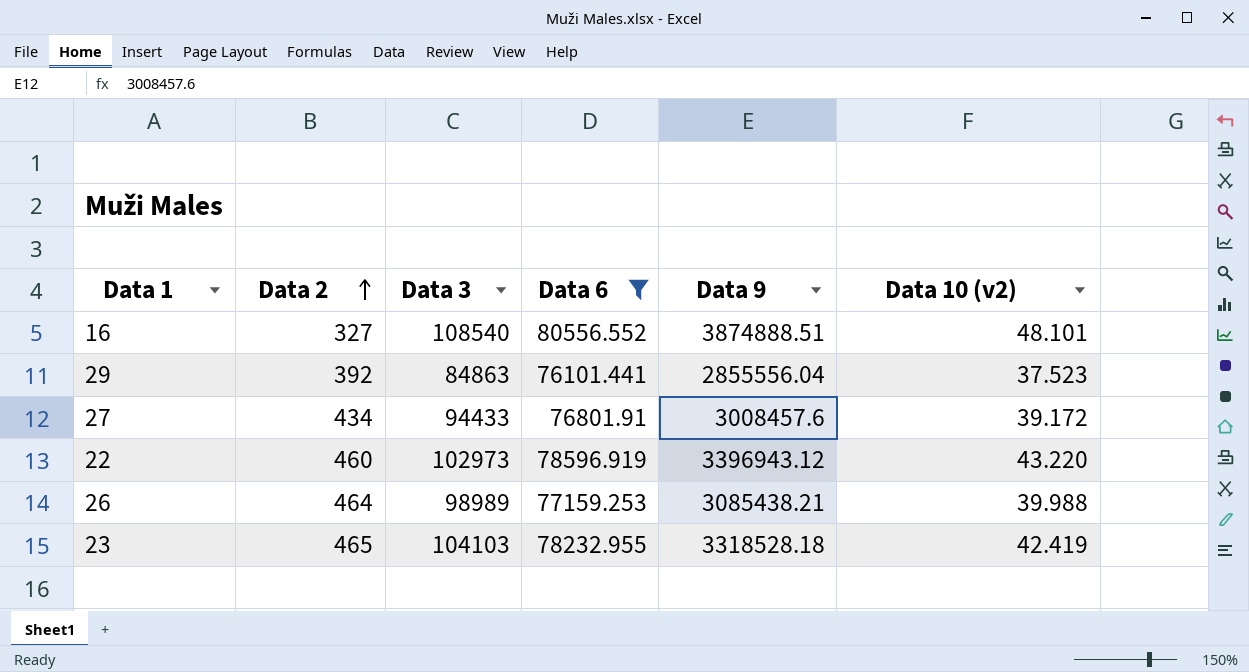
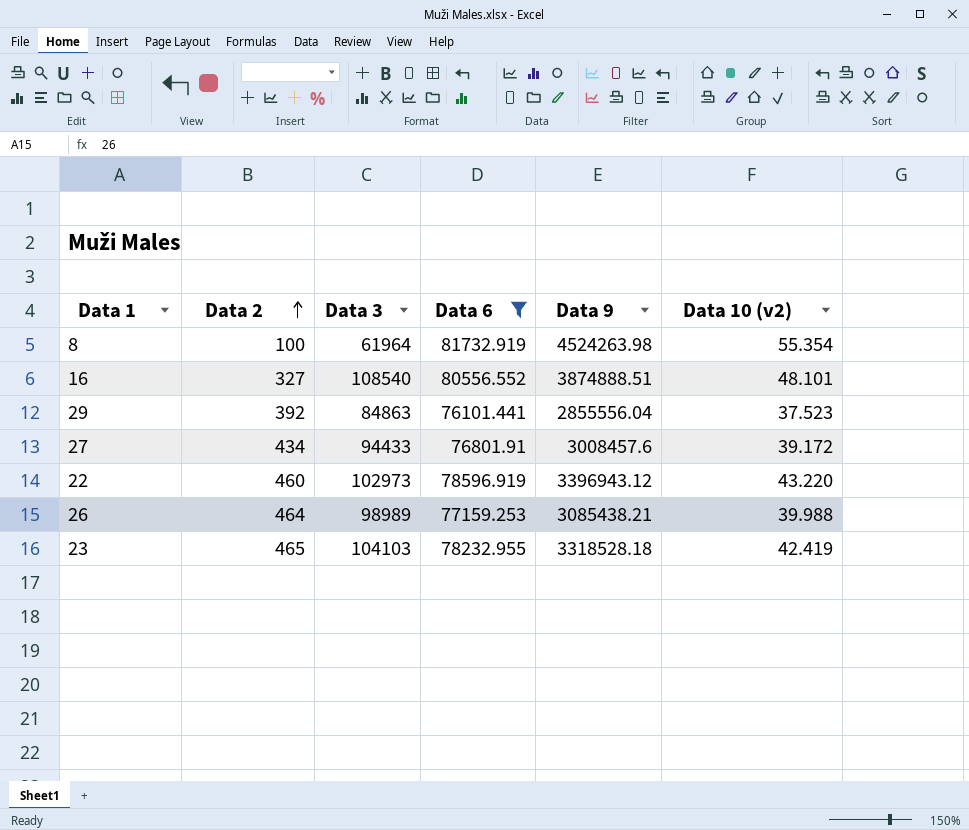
row 8: none -> 100 | 61964 | 81732.919 | 4524263.98 | 55.354

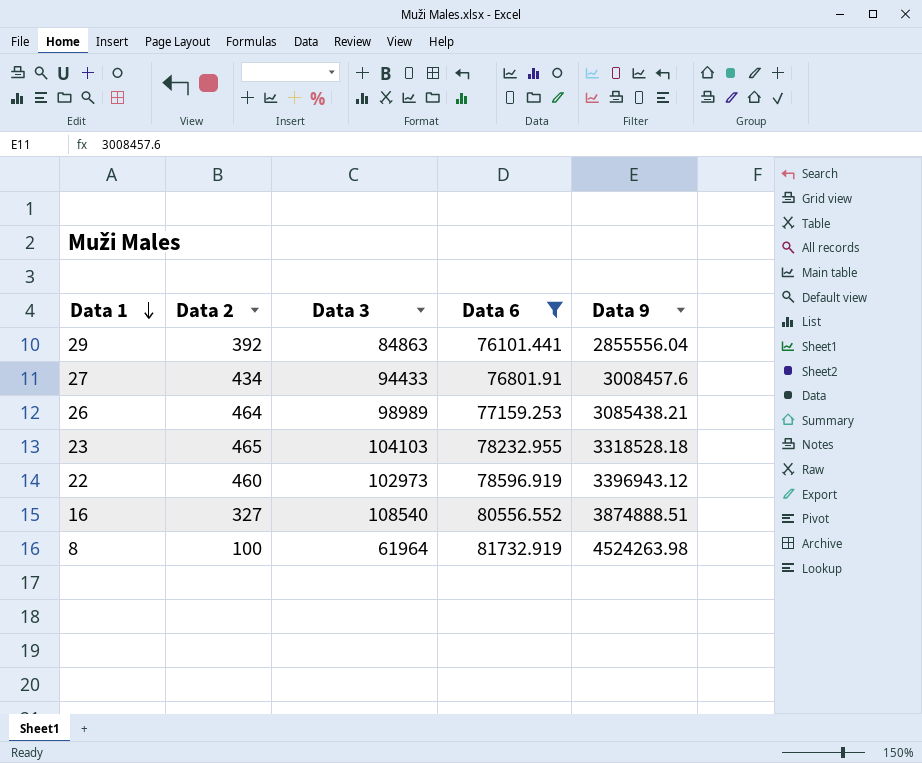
row order: Data 2 ascending -> Data 1 descending
column Data 10 (v2) | formula: [Data 9] / [Data 6] -> none

